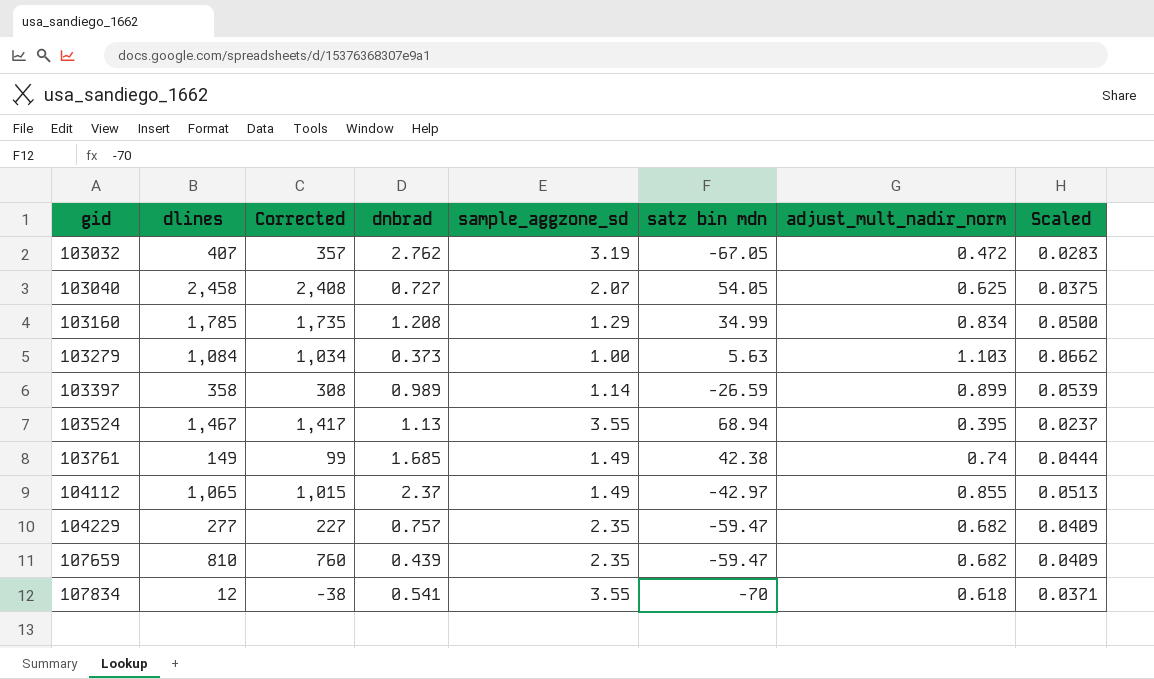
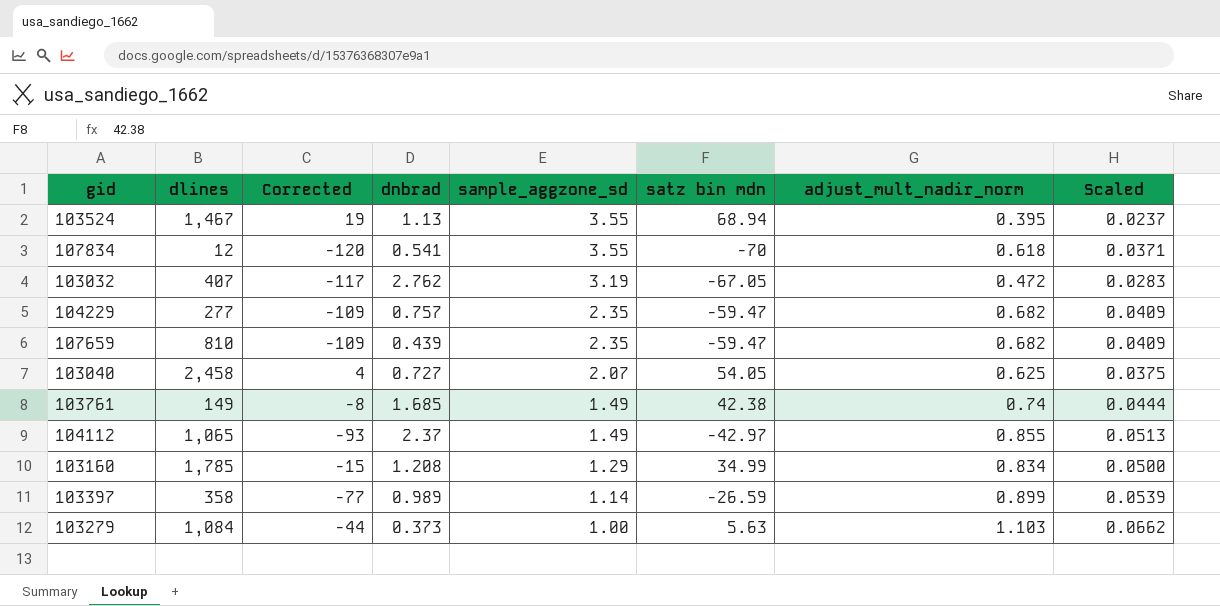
row order: gid ascending -> sample_aggzone_sd descending
column Corrected | formula: [dlines] - 50 -> [satz bin mdn] - 50

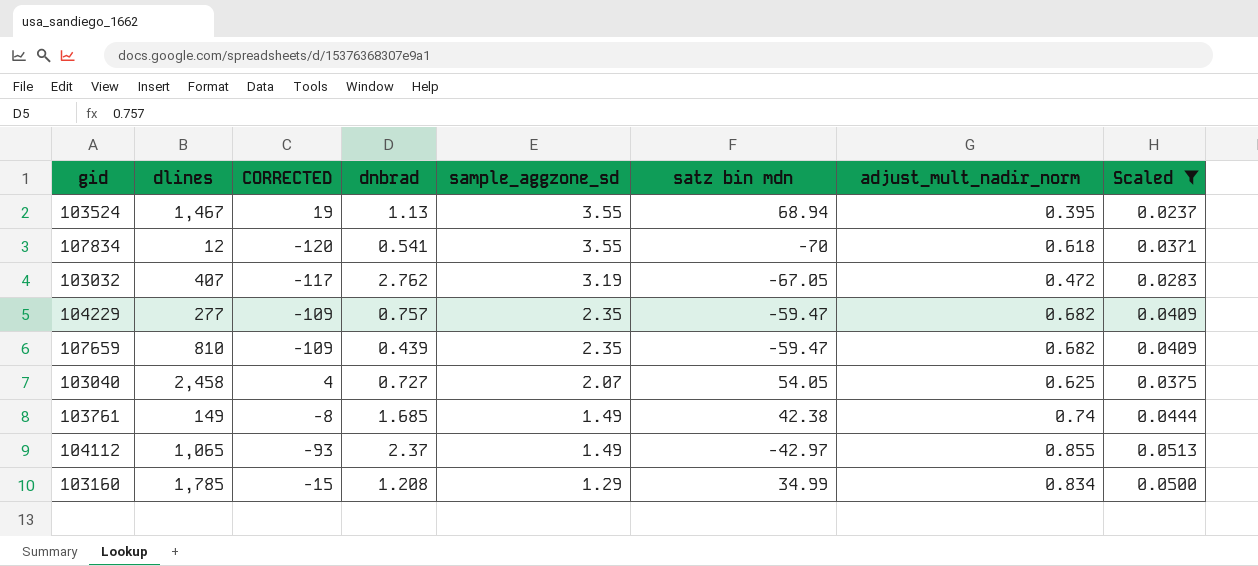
filter: none -> Scaled <= 0.0513
column name: Corrected -> CORRECTED

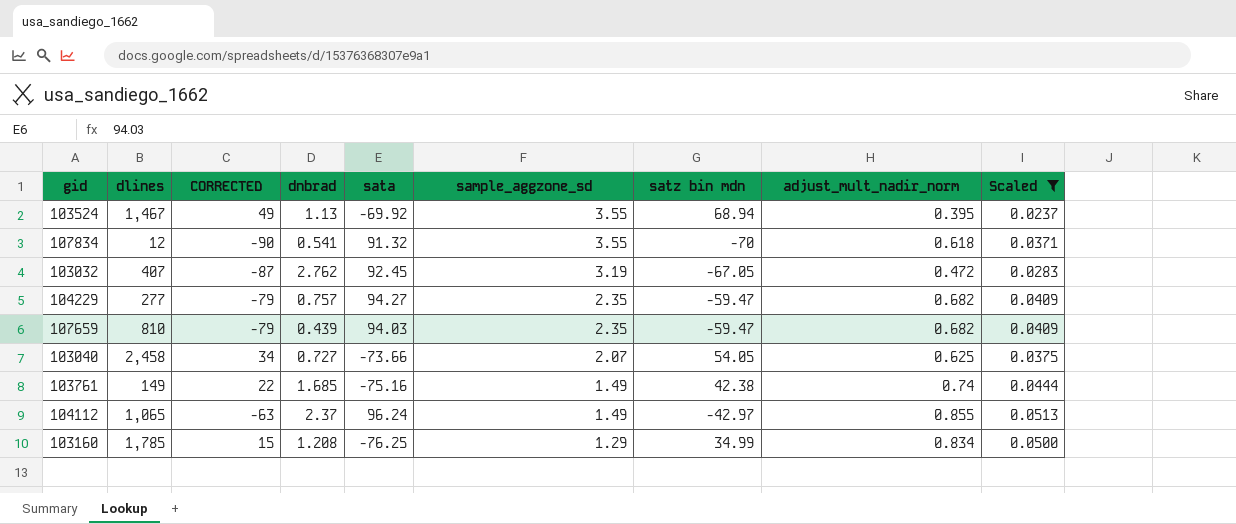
column CORRECTED | formula: [satz bin mdn] - 50 -> [satz bin mdn] - 20
column sata | position: none -> 5

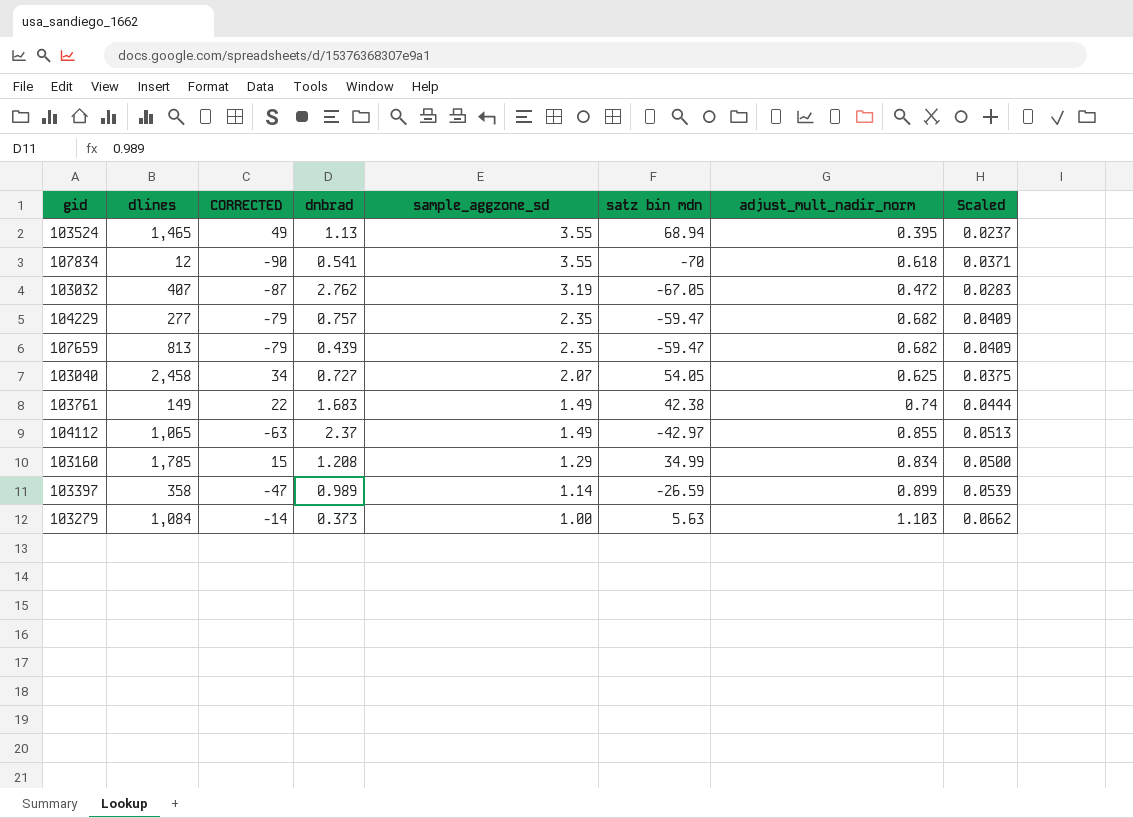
filter: Scaled <= 0.0513 -> none
column sata | position: 5 -> none
103524 | dlines: 1,467 -> 1,465
107659 | dlines: 810 -> 813
103761 | dnbrad: 1.685 -> 1.683

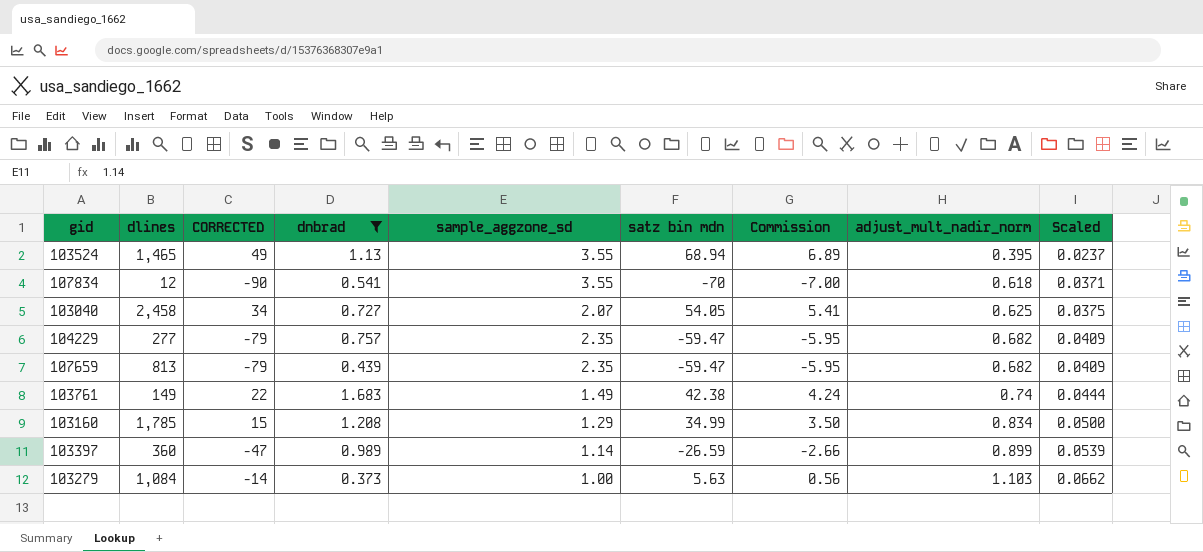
filter: none -> dnbrad <= 1.683
row order: sample_aggzone_sd descending -> adjust_mult_nadir_norm ascending
column Commission | formula: none -> [satz bin mdn] * 0.1
103397 | dlines: 358 -> 360

